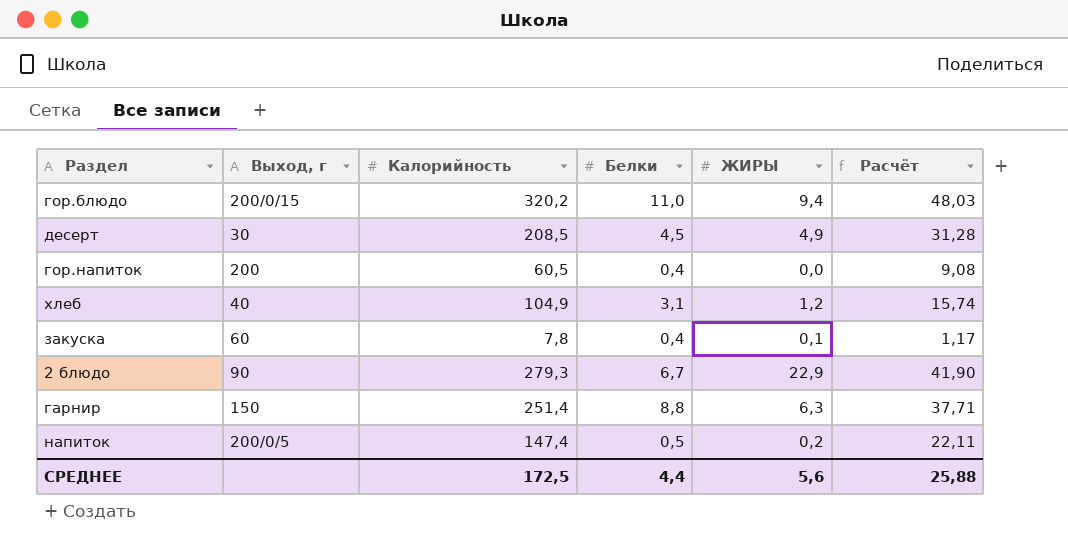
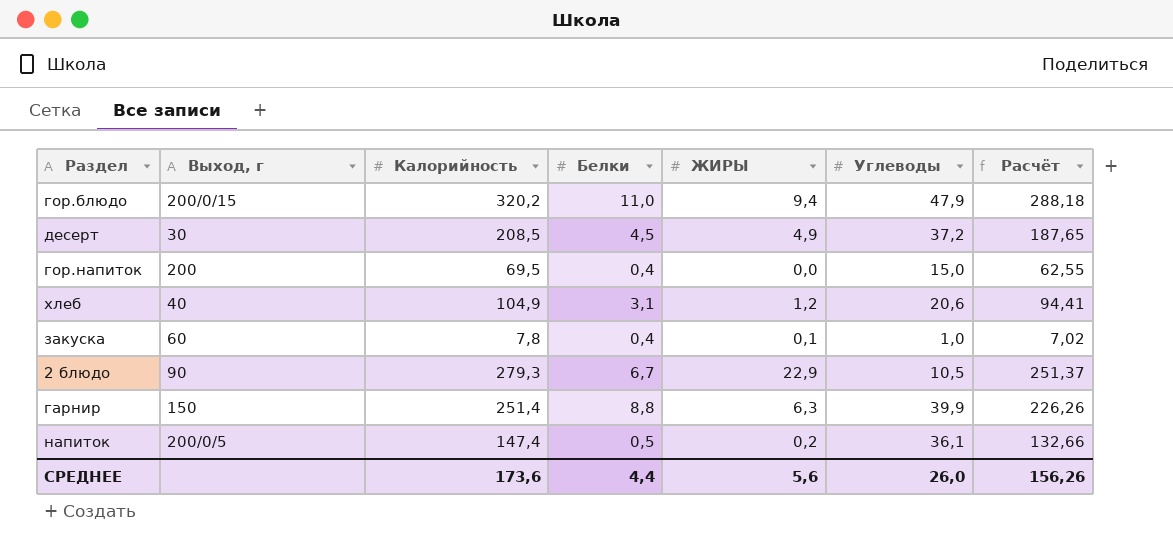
column Углеводы | position: none -> 6
column Расчёт | formula: [Калорийность] * 0,15 -> [Калорийность] * 0,9
гор.напиток | Калорийность: 60,5 -> 69,5
СРЕДНЕЕ | Калорийность: 172,5 -> 173,6
СРЕДНЕЕ | Расчёт: 25,88 -> 156,26

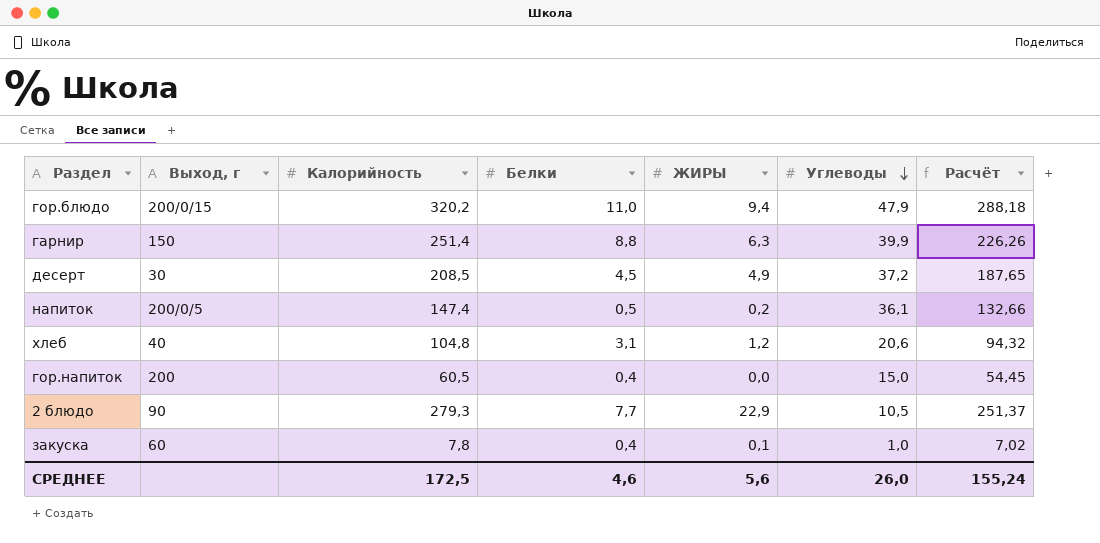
row order: none -> Углеводы descending
хлеб | Калорийность: 104,9 -> 104,8
хлеб | Расчёт: 94,41 -> 94,32
гор.напиток | Калорийность: 69,5 -> 60,5
гор.напиток | Расчёт: 62,55 -> 54,45
2 блюдо | Белки: 6,7 -> 7,7
СРЕДНЕЕ | Калорийность: 173,6 -> 172,5
СРЕДНЕЕ | Белки: 4,4 -> 4,6
СРЕДНЕЕ | Расчёт: 156,26 -> 155,24

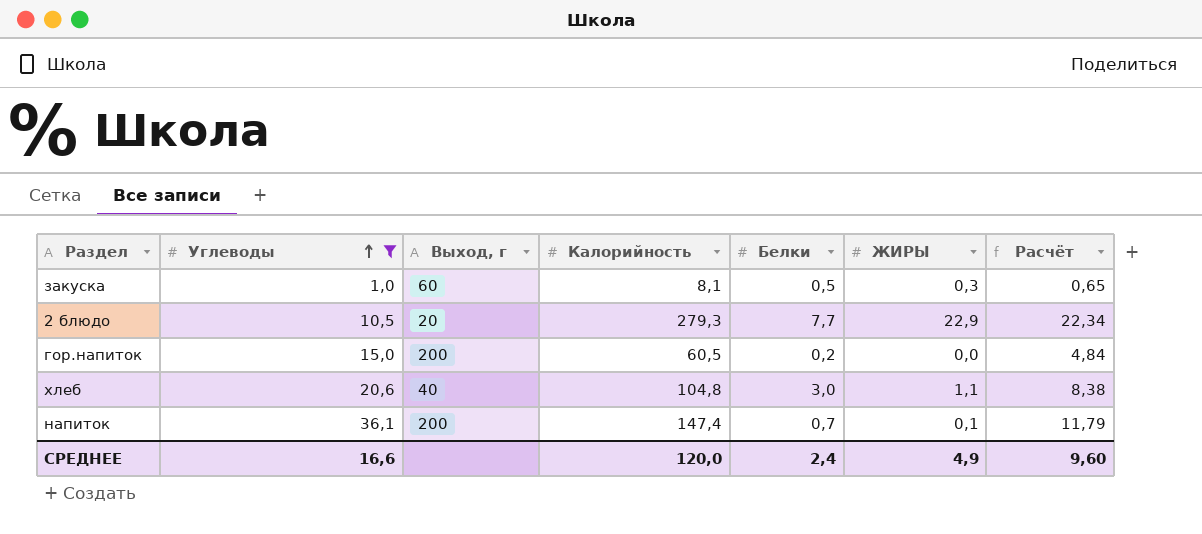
filter: none -> Углеводы <= 36,1
row order: Углеводы descending -> Углеводы ascending
column Углеводы | position: 6 -> 2
column Расчёт | formula: [Калорийность] * 0,9 -> [Калорийность] * 0,08
закуска | Калорийность: 7,8 -> 8,1
закуска | Белки: 0,4 -> 0,5
закуска | ЖИРЫ: 0,1 -> 0,3
2 блюдо | Выход, г: 90 -> 20
гор.напиток | Белки: 0,4 -> 0,2
хлеб | Белки: 3,1 -> 3,0
хлеб | ЖИРЫ: 1,2 -> 1,1
напиток | Выход, г: 200/0/5 -> 200
напиток | Белки: 0,5 -> 0,7
напиток | ЖИРЫ: 0,2 -> 0,1
СРЕДНЕЕ | Углеводы: 26,0 -> 16,6
СРЕДНЕЕ | Калорийность: 172,5 -> 120,0
СРЕДНЕЕ | Белки: 4,6 -> 2,4
СРЕДНЕЕ | ЖИРЫ: 5,6 -> 4,9
СРЕДНЕЕ | Расчёт: 155,24 -> 9,60

